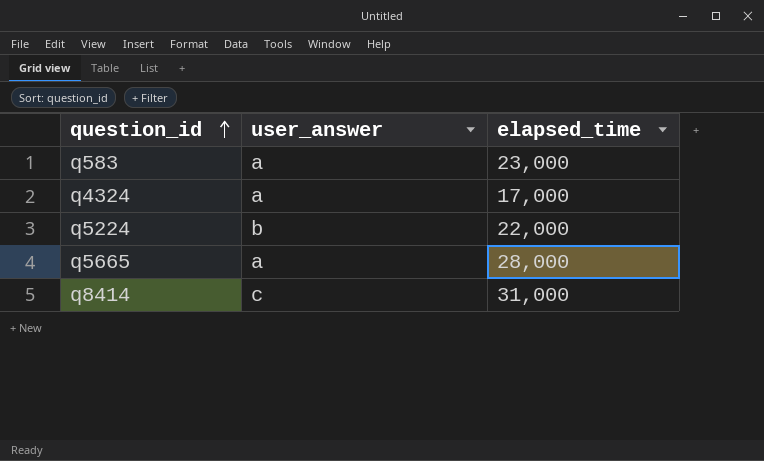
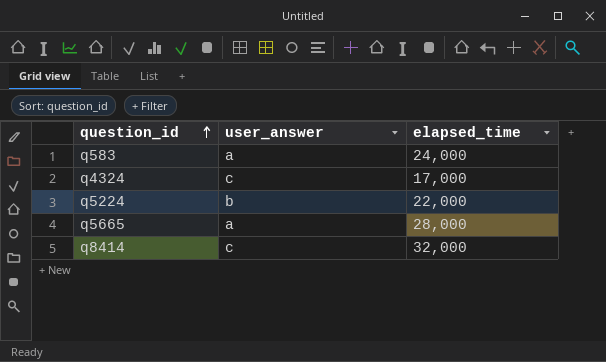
q583 | elapsed_time: 23,000 -> 24,000
q4324 | user_answer: a -> c
q8414 | elapsed_time: 31,000 -> 32,000

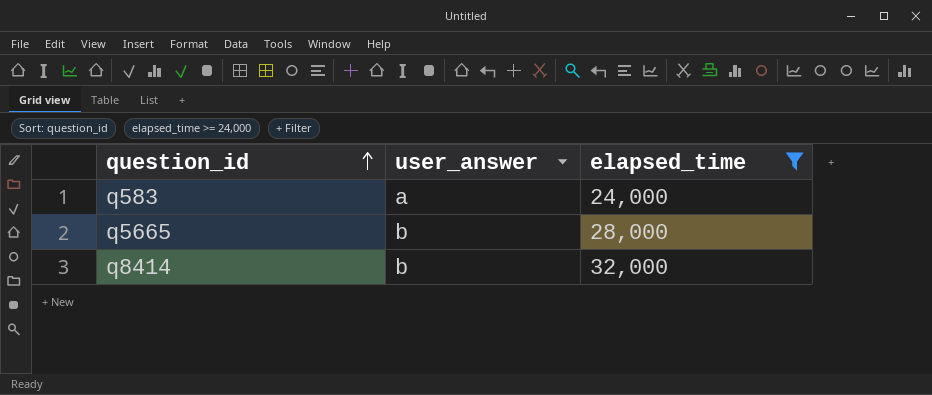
filter: none -> elapsed_time >= 24,000
q5665 | user_answer: a -> b
q8414 | user_answer: c -> b

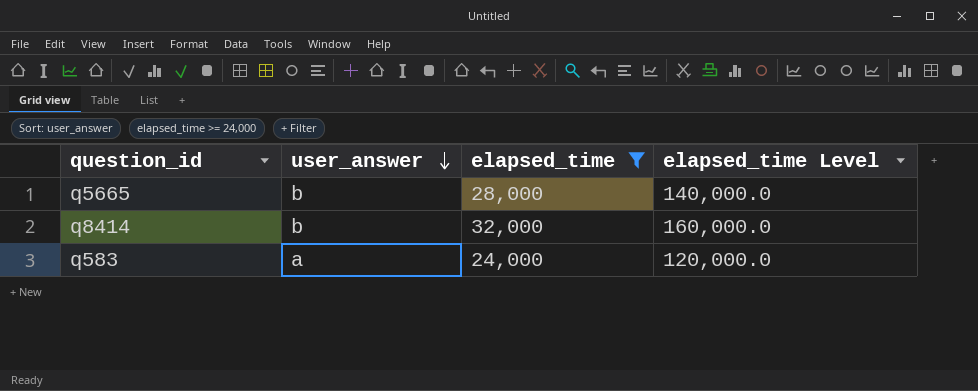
row order: question_id ascending -> user_answer descending
column elapsed_time Level | formula: none -> [elapsed_time] * 5

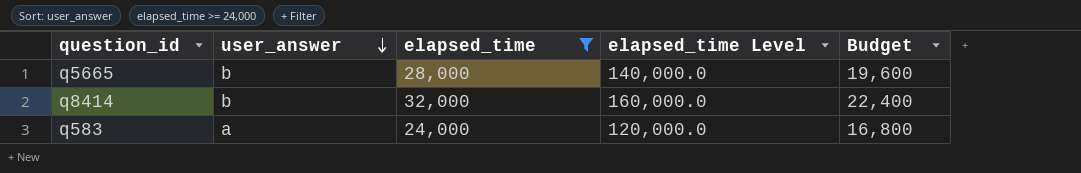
column Budget | formula: none -> [elapsed_time] * 0.7

